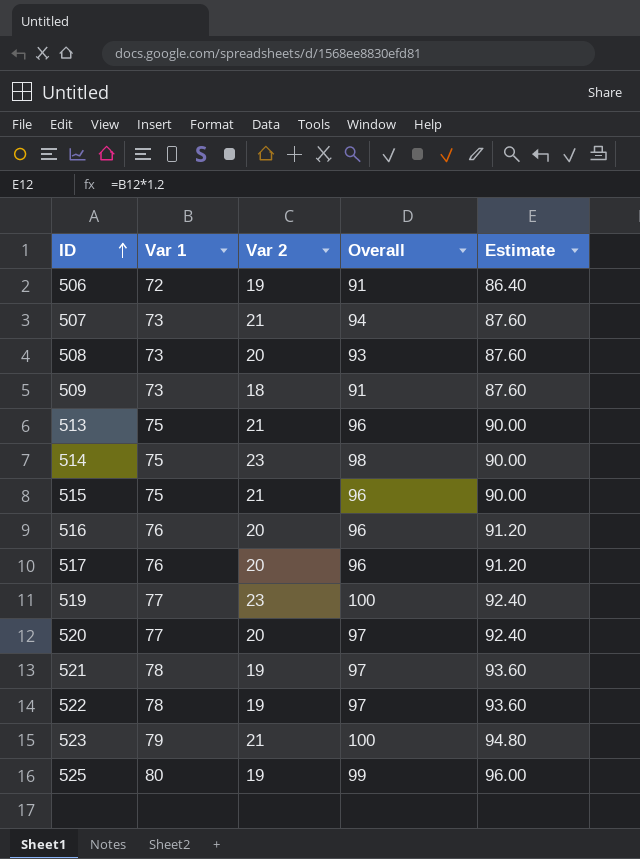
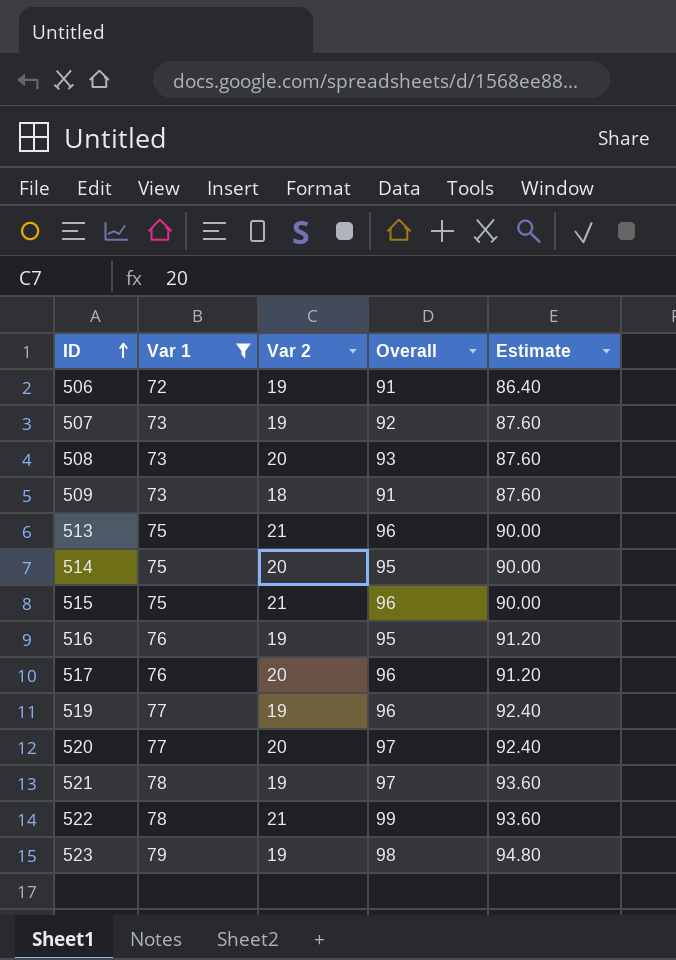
filter: none -> Var 1 != 80
507 | Var 2: 21 -> 19
507 | Overall: 94 -> 92
514 | Var 2: 23 -> 20
514 | Overall: 98 -> 95
516 | Var 2: 20 -> 19
516 | Overall: 96 -> 95
519 | Var 2: 23 -> 19
519 | Overall: 100 -> 96
522 | Var 2: 19 -> 21
522 | Overall: 97 -> 99
523 | Var 2: 21 -> 19
523 | Overall: 100 -> 98

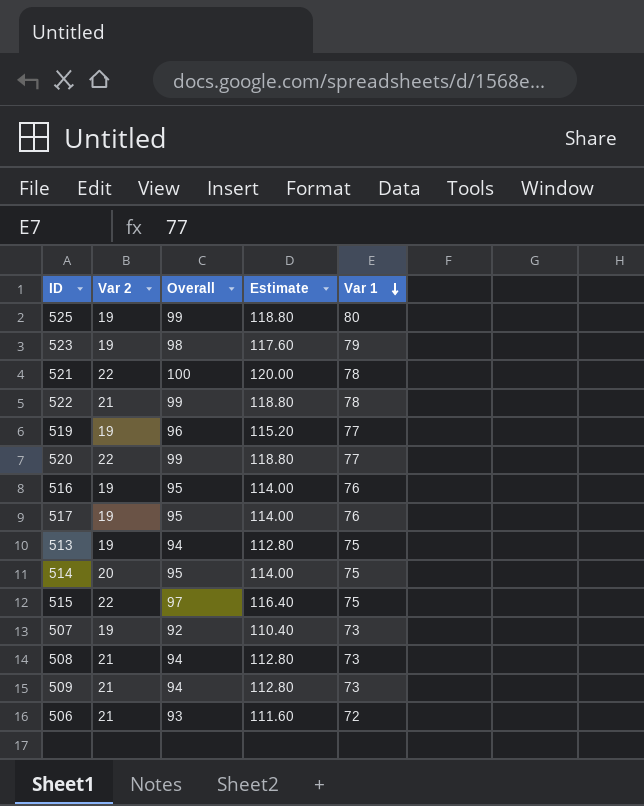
filter: Var 1 != 80 -> none
row order: ID ascending -> Var 1 descending
column Estimate | formula: [Var 1] * 1.2 -> [Overall] * 1.2
column Var 1 | position: 2 -> 5
521 | Var 2: 19 -> 22
521 | Overall: 97 -> 100
520 | Var 2: 20 -> 22
520 | Overall: 97 -> 99
517 | Var 2: 20 -> 19
517 | Overall: 96 -> 95
513 | Var 2: 21 -> 19
513 | Overall: 96 -> 94
515 | Var 2: 21 -> 22
515 | Overall: 96 -> 97
508 | Var 2: 20 -> 21
508 | Overall: 93 -> 94
509 | Var 2: 18 -> 21
509 | Overall: 91 -> 94
506 | Var 2: 19 -> 21
506 | Overall: 91 -> 93

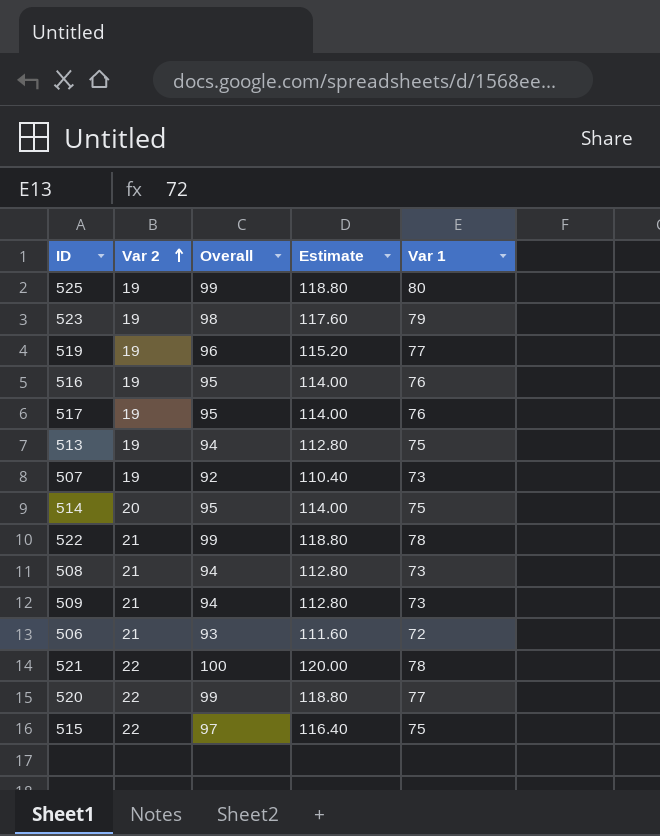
row order: Var 1 descending -> Var 2 ascending

